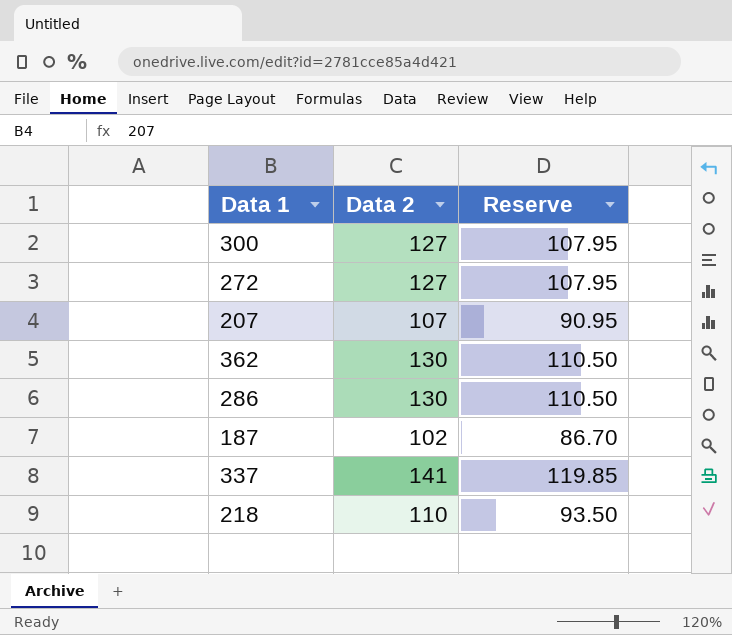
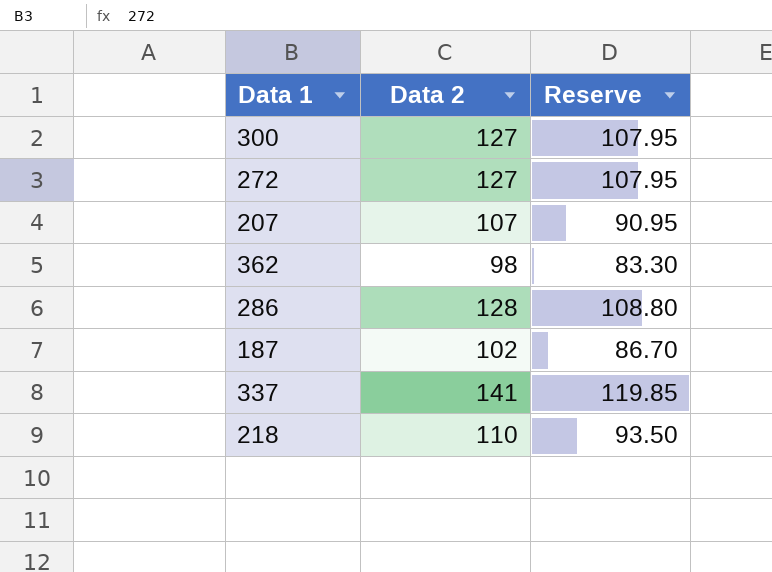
362 | Data 2: 130 -> 98
362 | Reserve: 110.50 -> 83.30
286 | Data 2: 130 -> 128
286 | Reserve: 110.50 -> 108.80

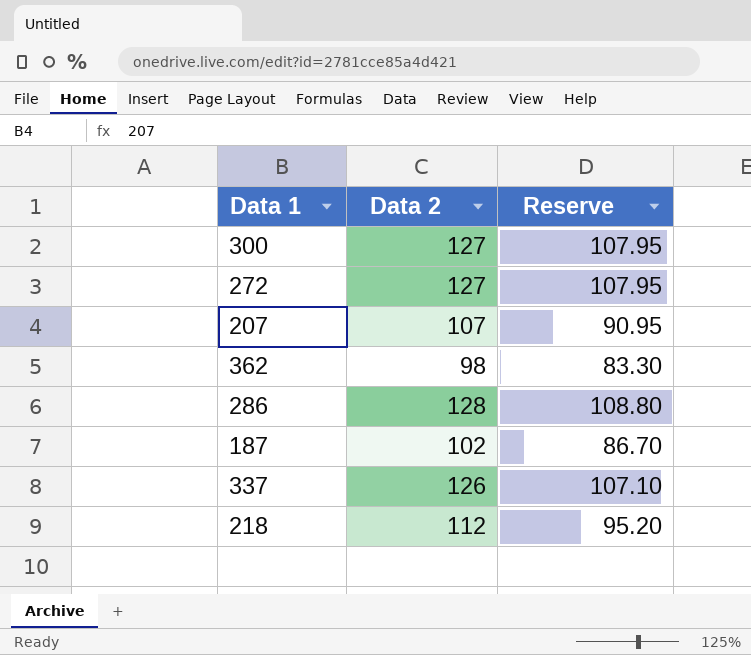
337 | Data 2: 141 -> 126
337 | Reserve: 119.85 -> 107.10
218 | Data 2: 110 -> 112
218 | Reserve: 93.50 -> 95.20

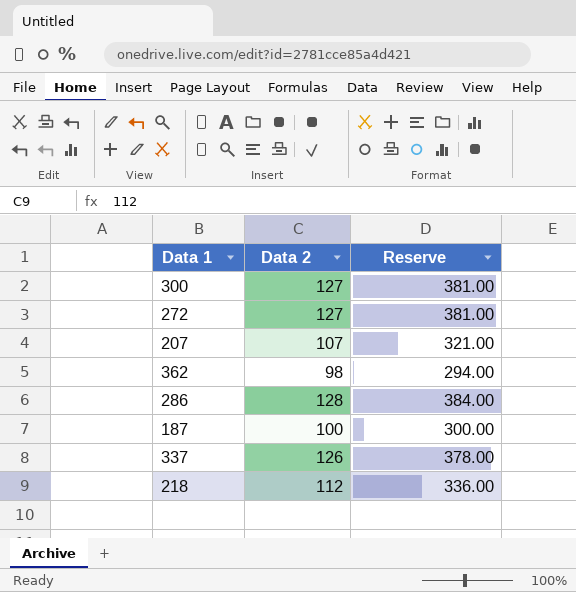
column Reserve | formula: [Data 2] * 0.85 -> [Data 2] * 3
187 | Data 2: 102 -> 100

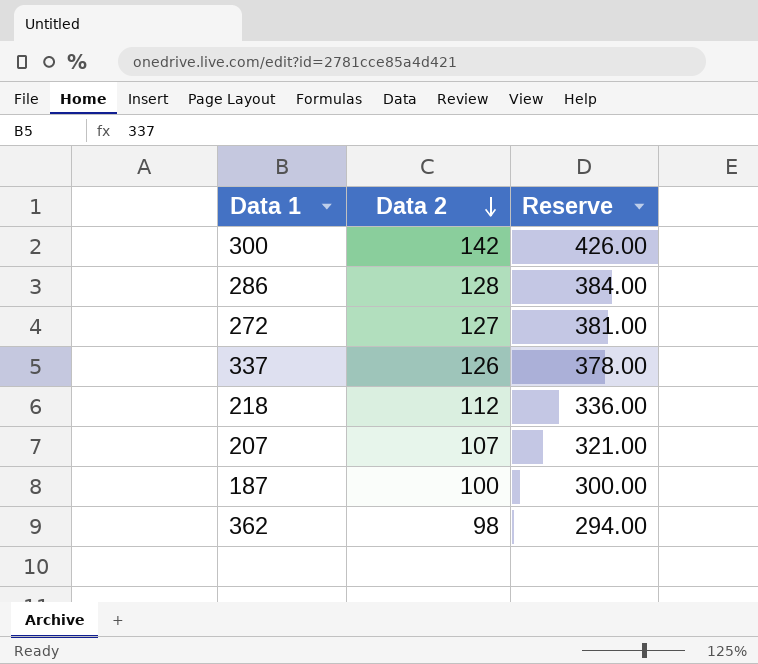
row order: none -> Data 2 descending
300 | Data 2: 127 -> 142
300 | Reserve: 381.00 -> 426.00

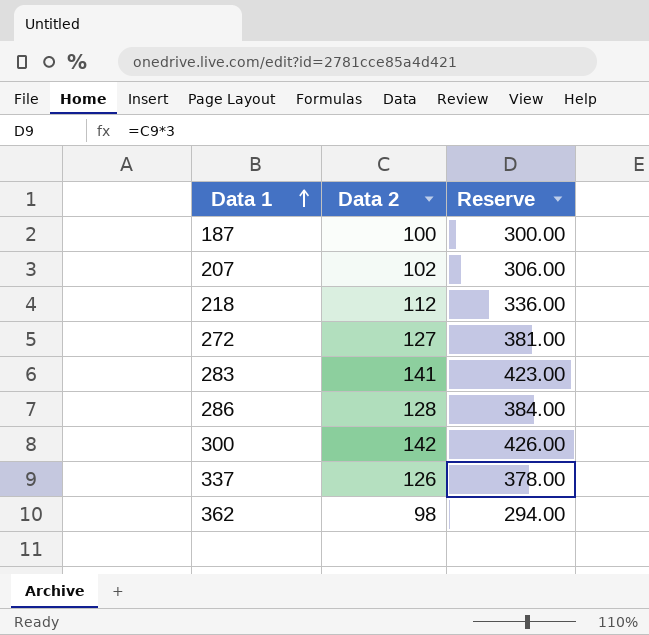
row order: Data 2 descending -> Data 1 ascending
207 | Data 2: 107 -> 102
207 | Reserve: 321.00 -> 306.00
row 283: none -> 141 | 423.00

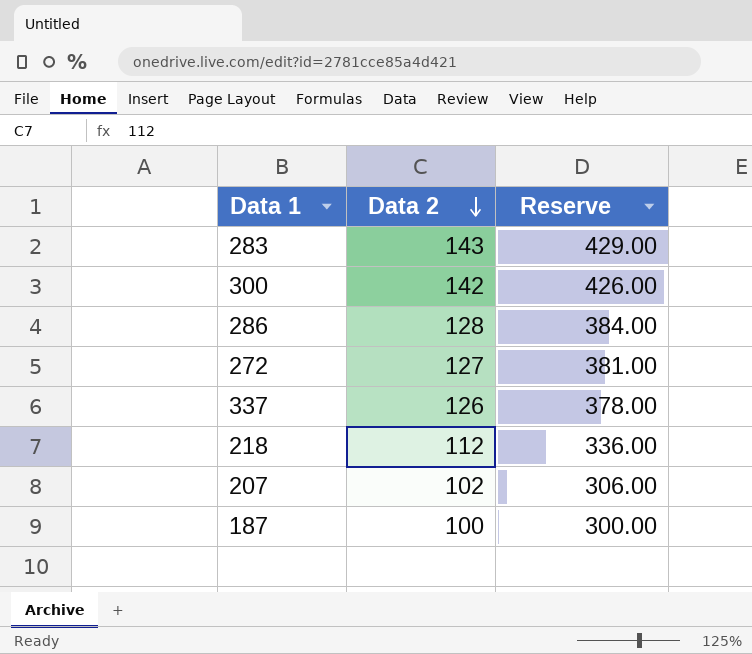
row order: Data 1 ascending -> Data 2 descending
row 362: 98 | 294.00 -> none
283 | Data 2: 141 -> 143
283 | Reserve: 423.00 -> 429.00

